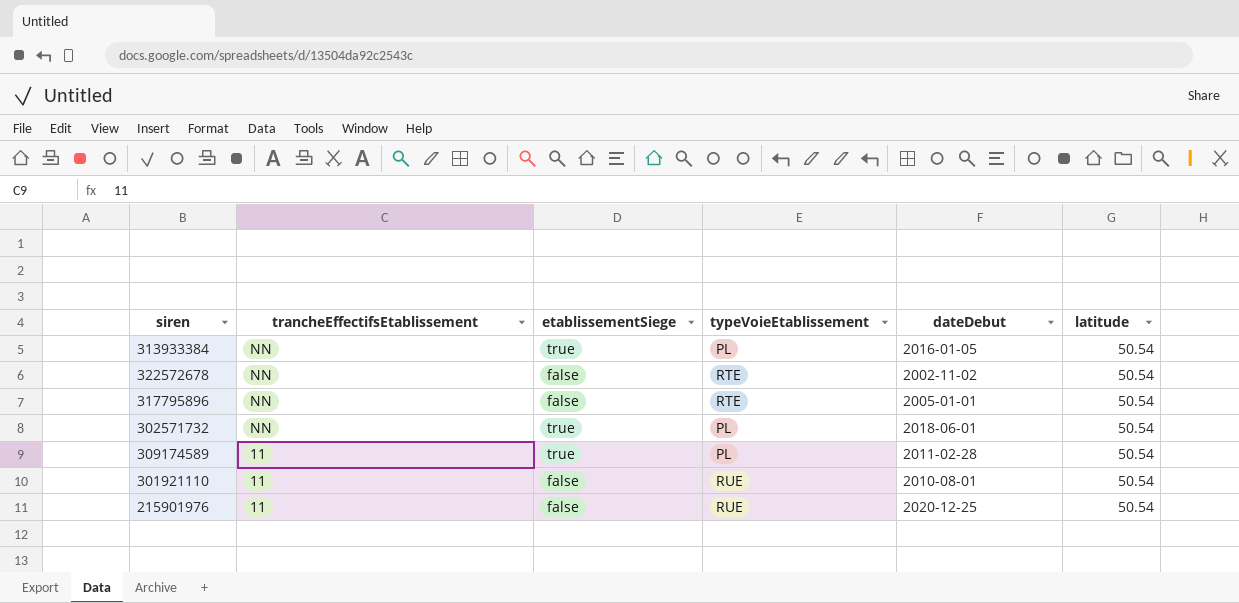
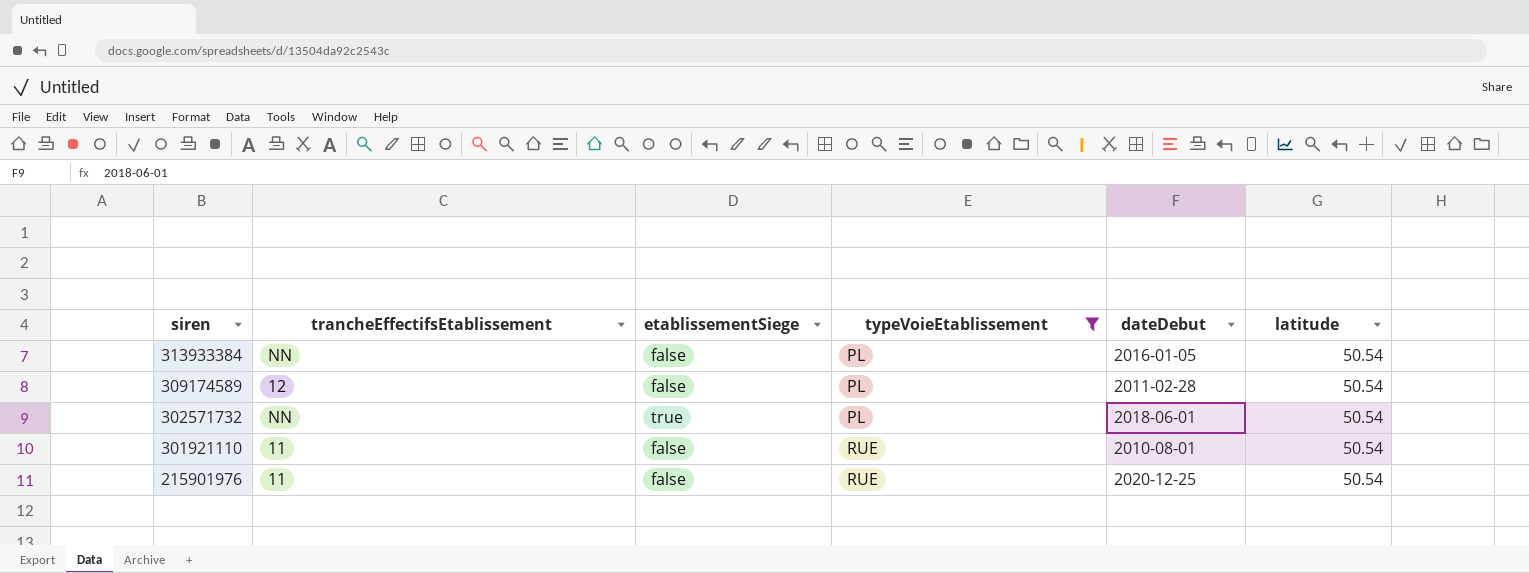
filter: none -> typeVoieEtablissement != RTE
row order: trancheEffectifsEtablissement descending -> siren descending
313933384 | etablissementSiege: true -> false
309174589 | trancheEffectifsEtablissement: 11 -> 12
309174589 | etablissementSiege: true -> false

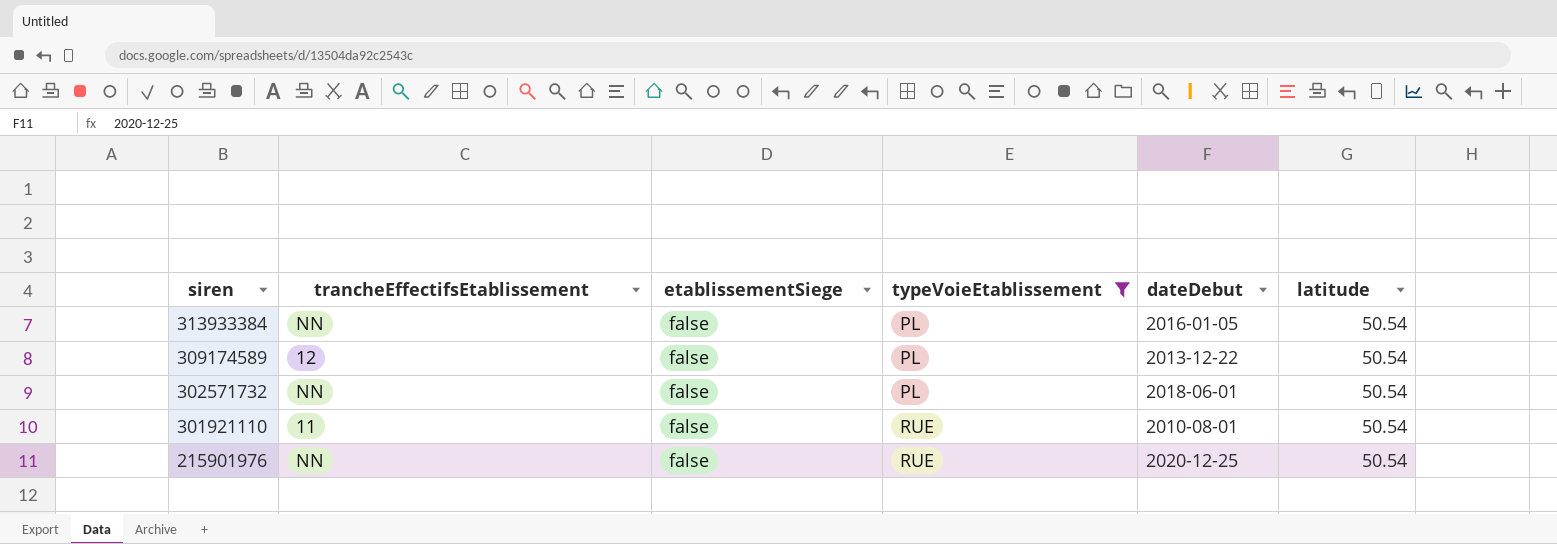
309174589 | dateDebut: 2011-02-28 -> 2013-12-22
302571732 | etablissementSiege: true -> false
215901976 | trancheEffectifsEtablissement: 11 -> NN

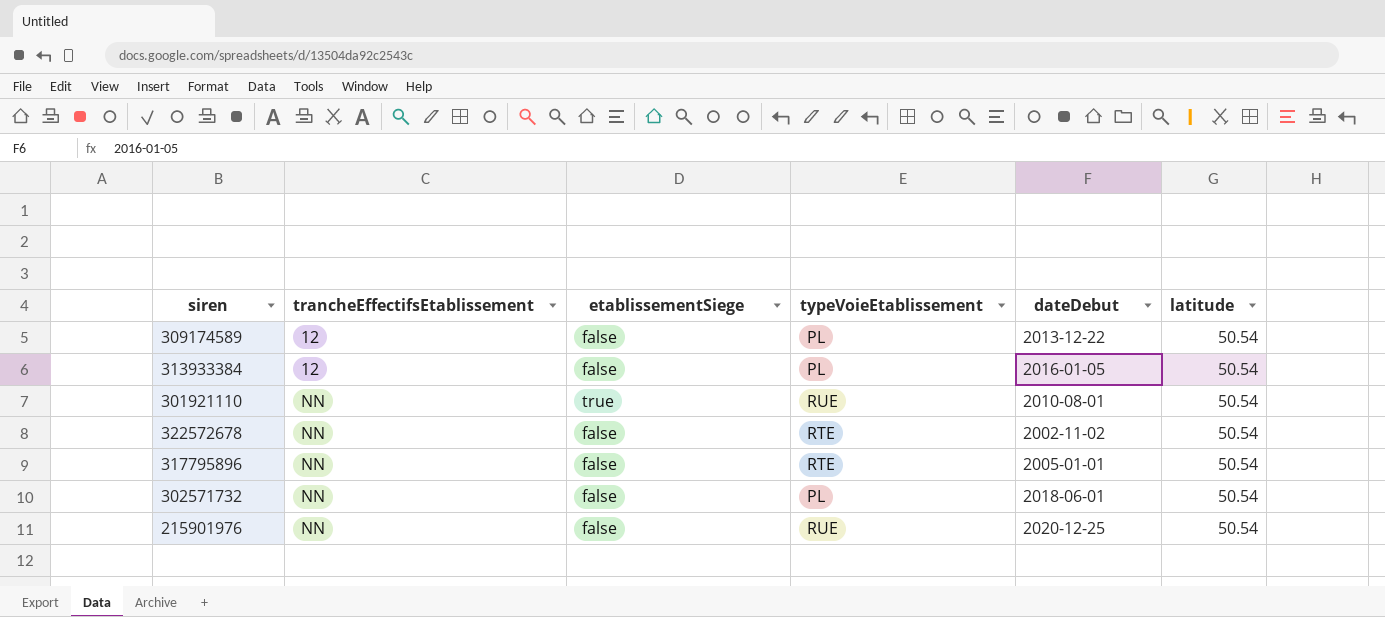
filter: typeVoieEtablissement != RTE -> none
row order: siren descending -> trancheEffectifsEtablissement ascending
313933384 | trancheEffectifsEtablissement: NN -> 12
301921110 | trancheEffectifsEtablissement: 11 -> NN
301921110 | etablissementSiege: false -> true

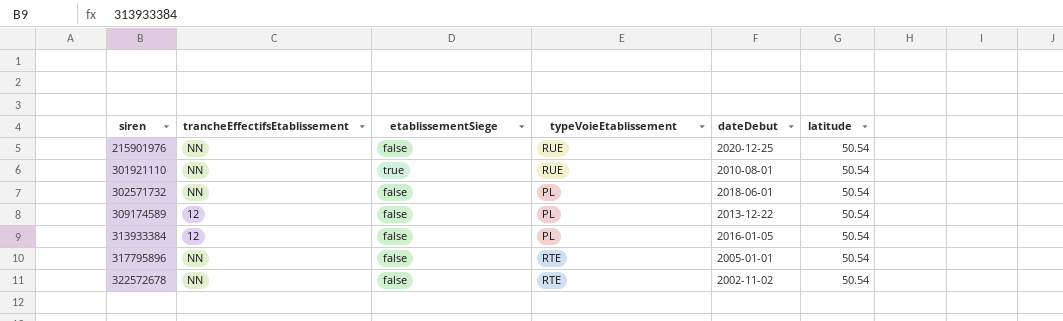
row order: trancheEffectifsEtablissement ascending -> siren ascending

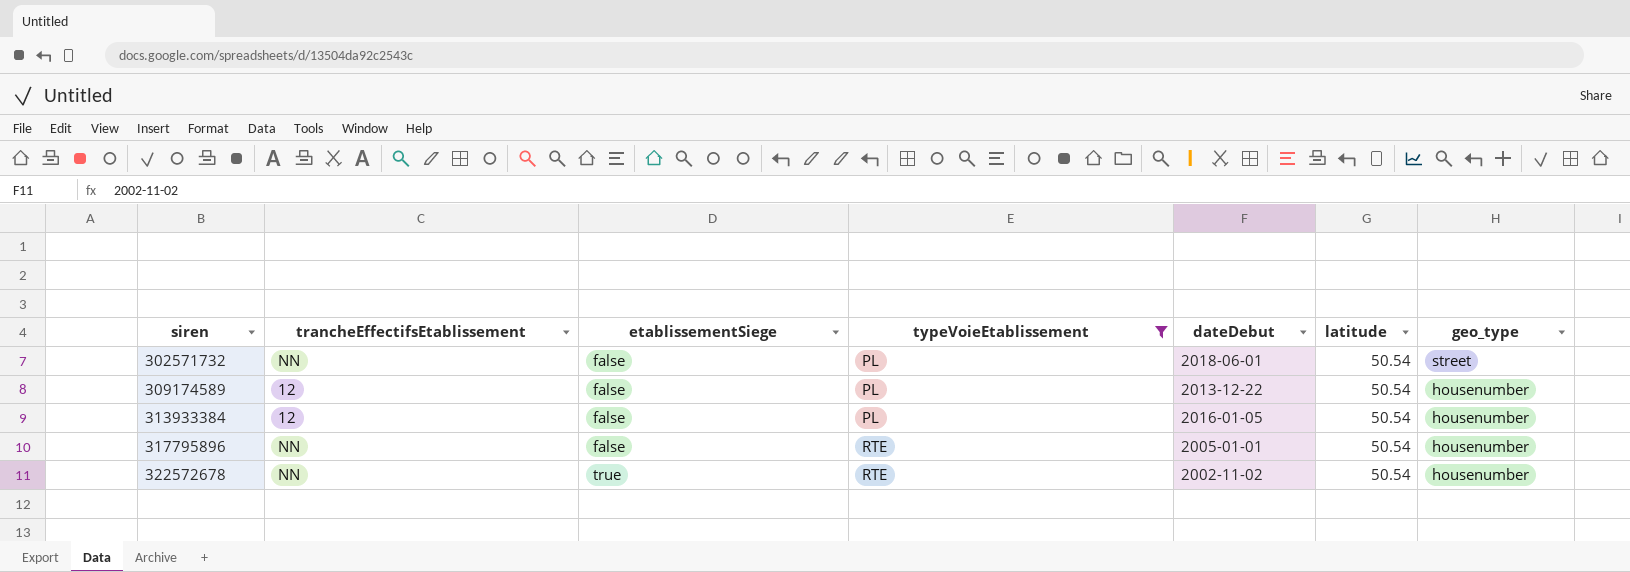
filter: none -> typeVoieEtablissement != RUE
column geo_type | position: none -> 7
322572678 | etablissementSiege: false -> true

